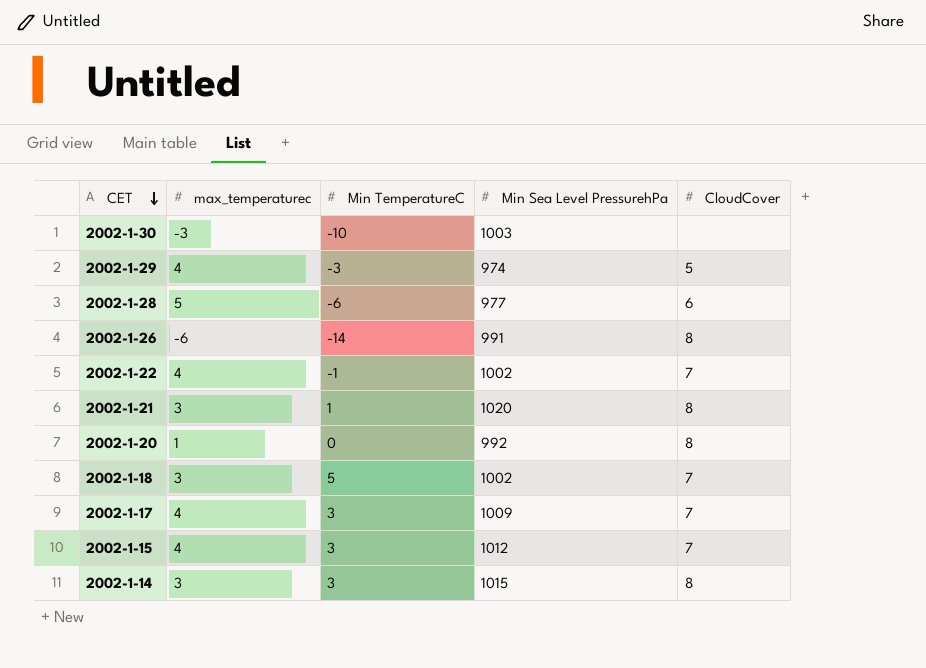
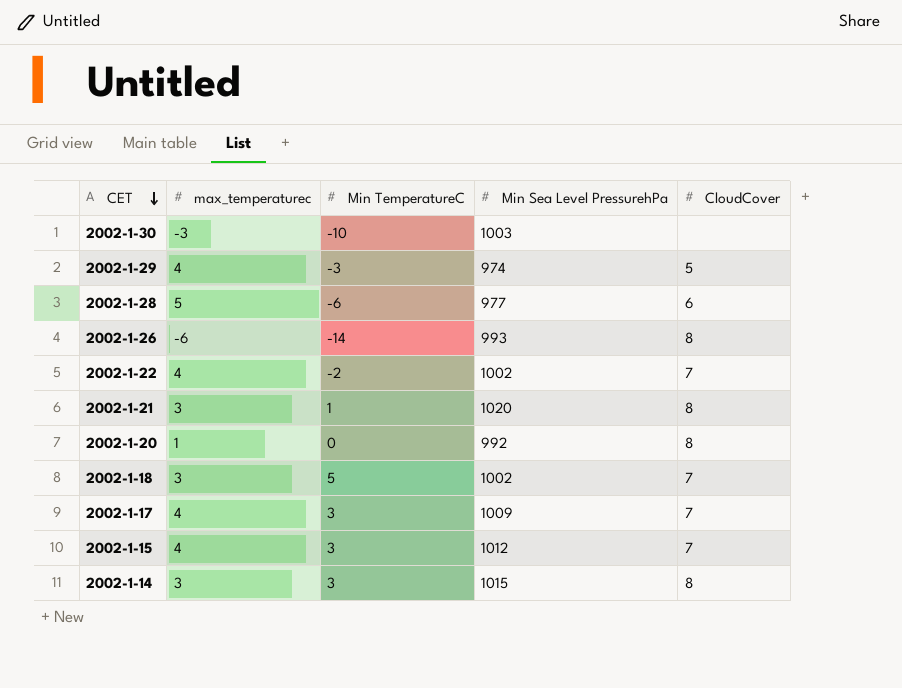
2002-1-26 | Min Sea Level PressurehPa: 991 -> 993
2002-1-22 | Min TemperatureC: -1 -> -2

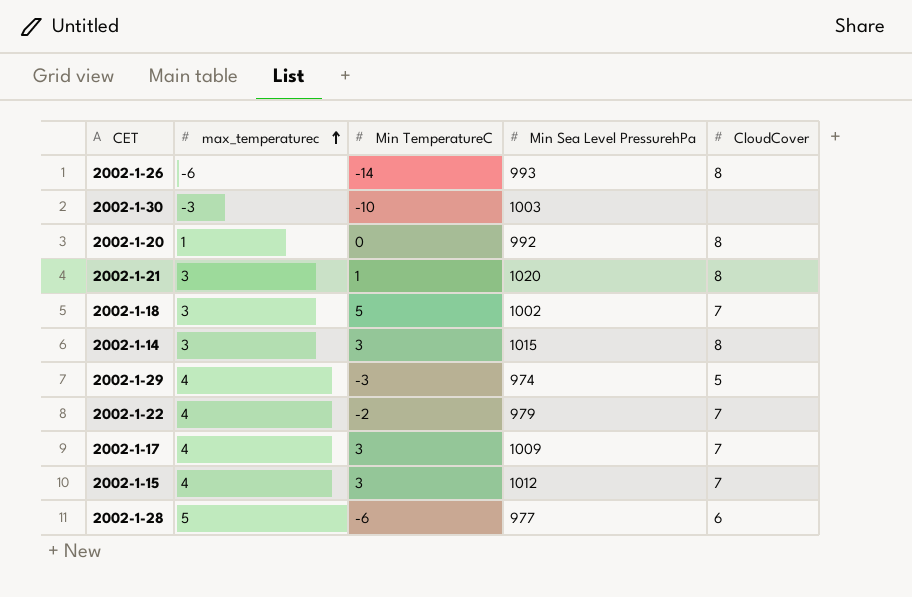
row order: CET descending -> max_temperaturec ascending
2002-1-22 | Min Sea Level PressurehPa: 1002 -> 979

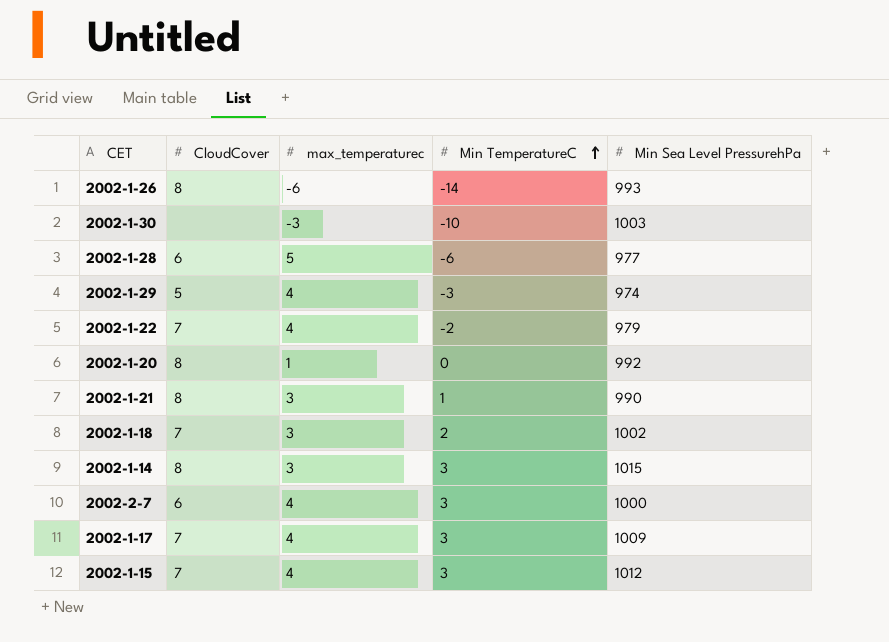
row order: max_temperaturec ascending -> Min TemperatureC ascending
column CloudCover | position: 5 -> 2
2002-1-21 | Min Sea Level PressurehPa: 1020 -> 990
2002-1-18 | Min TemperatureC: 5 -> 2
row 2002-2-7: none -> 6 | 4 | 3 | 1000

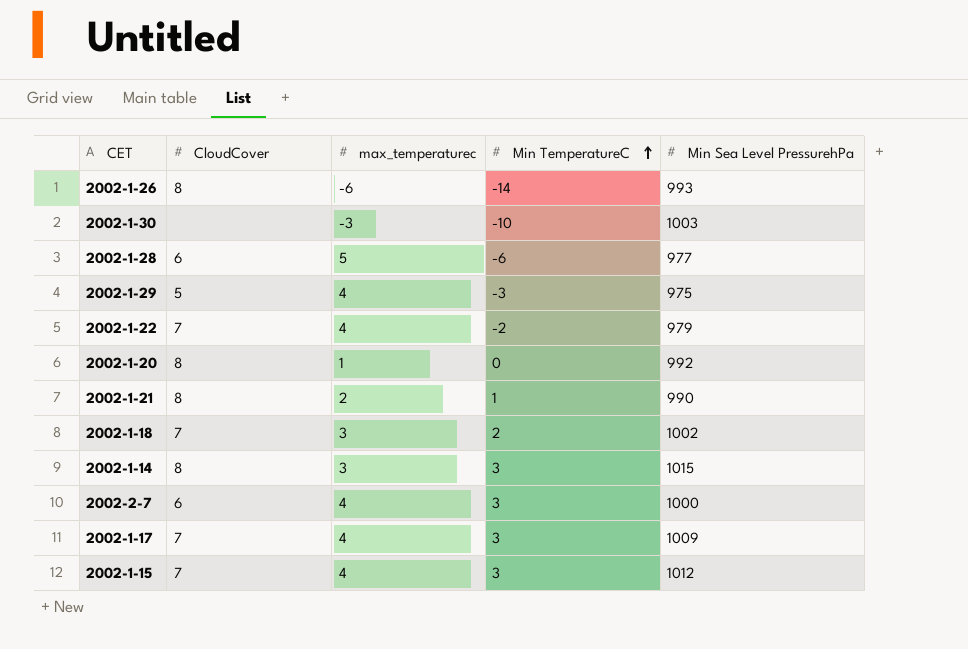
2002-1-29 | Min Sea Level PressurehPa: 974 -> 975
2002-1-21 | max_temperaturec: 3 -> 2

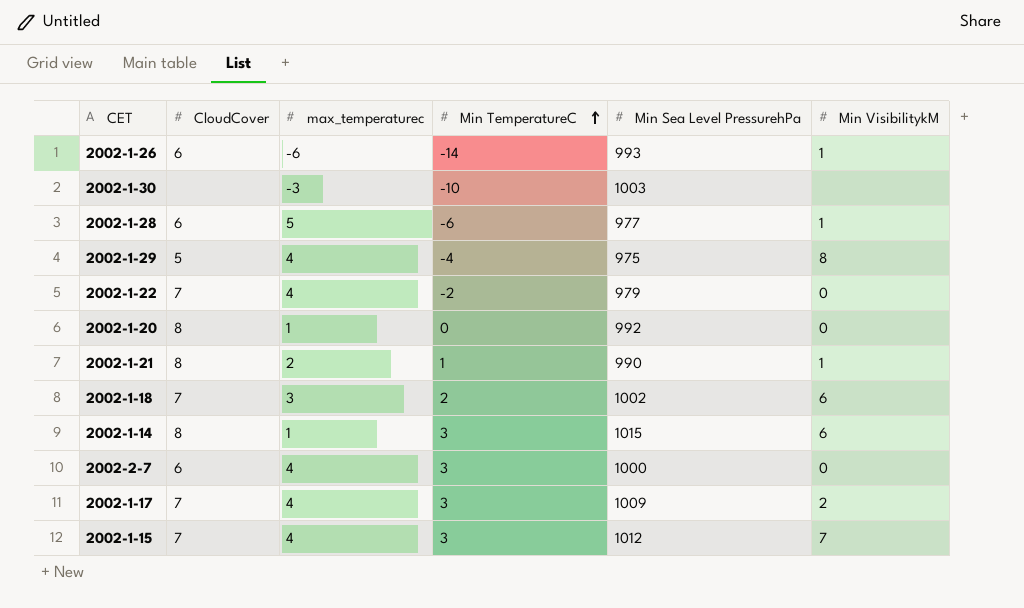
column Min VisibilitykM | position: none -> 6
2002-1-26 | CloudCover: 8 -> 6
2002-1-29 | Min TemperatureC: -3 -> -4
2002-1-14 | max_temperaturec: 3 -> 1

